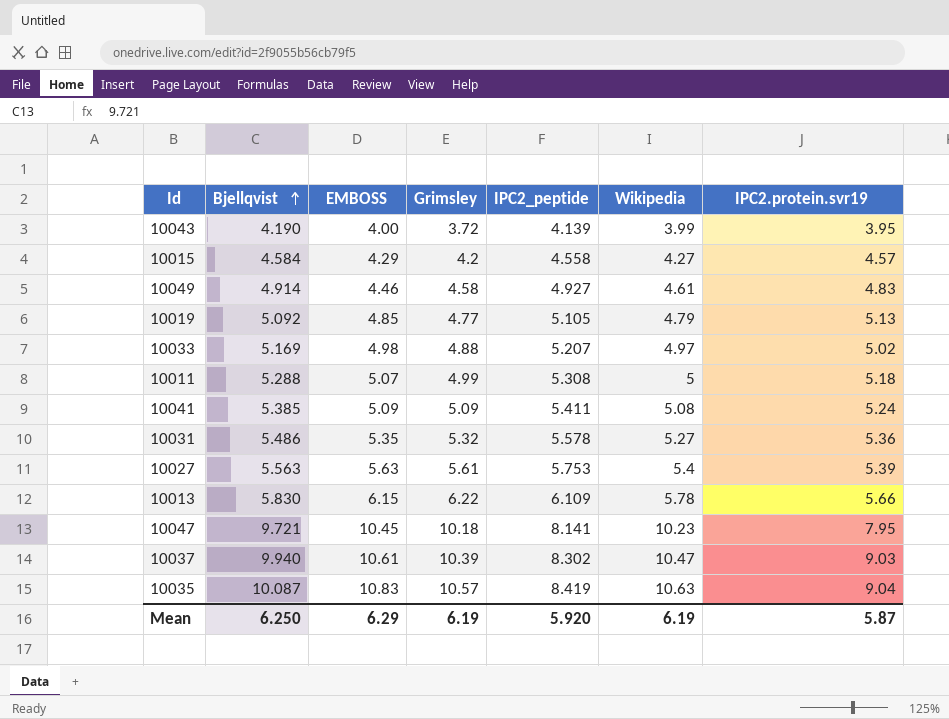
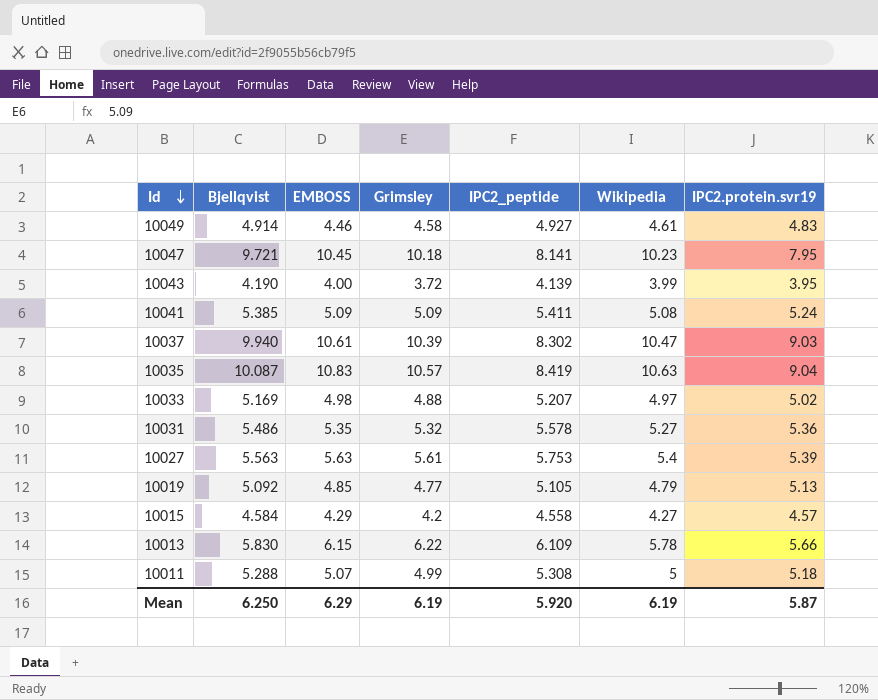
row order: Bjellqvist ascending -> Id descending

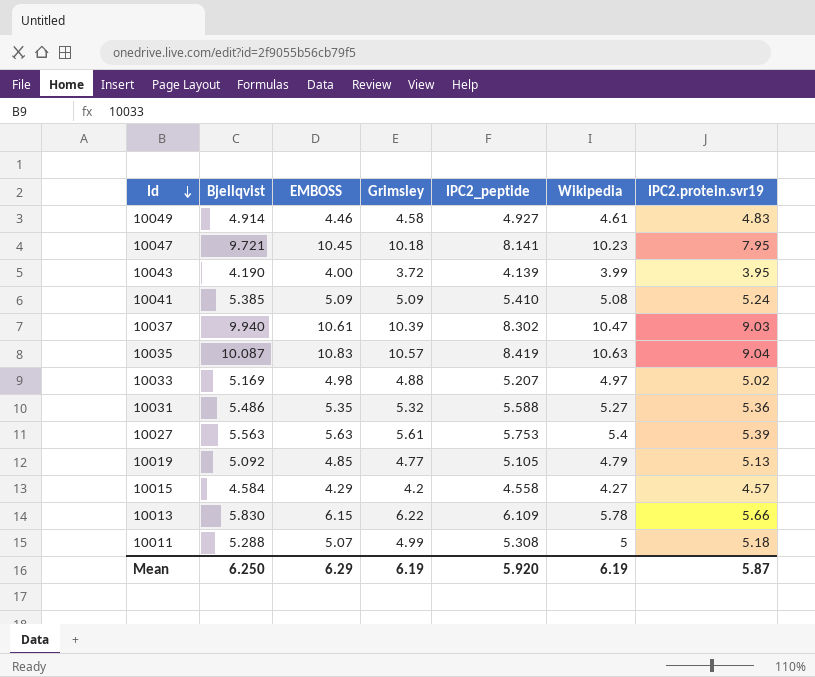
10041 | IPC2_peptide: 5.411 -> 5.410
10031 | IPC2_peptide: 5.578 -> 5.588

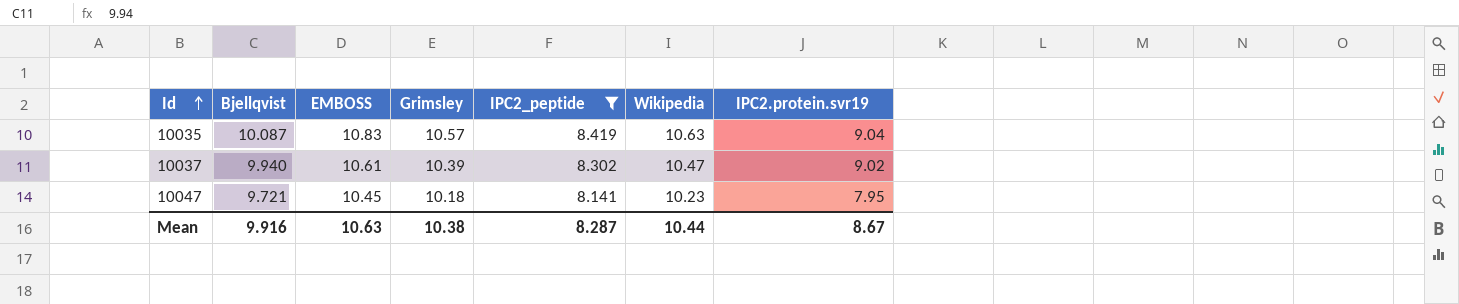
filter: none -> IPC2_peptide >= 8.141
row order: Id descending -> Id ascending
10037 | IPC2.protein.svr19: 9.03 -> 9.02
Mean | Bjellqvist: 6.250 -> 9.916
Mean | EMBOSS: 6.29 -> 10.63
Mean | Grimsley: 6.19 -> 10.38
Mean | IPC2_peptide: 5.920 -> 8.287
Mean | Wikipedia: 6.19 -> 10.44
Mean | IPC2.protein.svr19: 5.87 -> 8.67

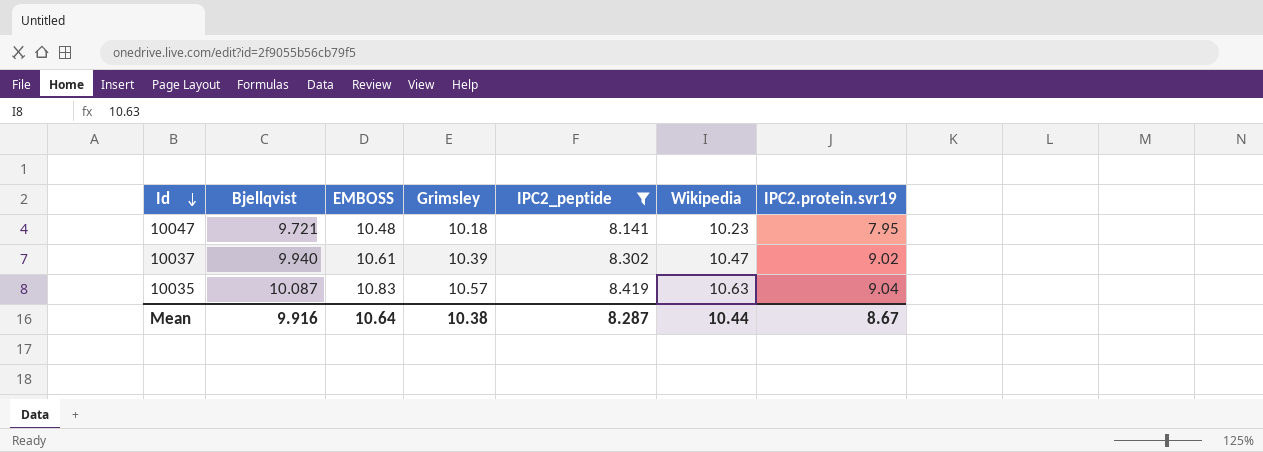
row order: Id ascending -> Id descending
10047 | EMBOSS: 10.45 -> 10.48
Mean | EMBOSS: 10.63 -> 10.64

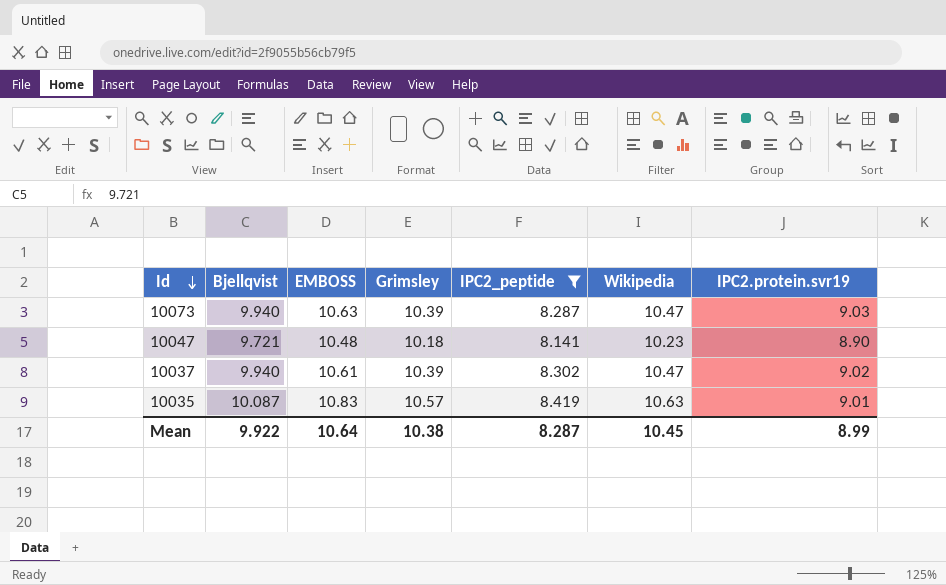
row 10073: none -> 9.940 | 10.63 | 10.39 | 8.287 | 10.47 | 9.03
10047 | IPC2.protein.svr19: 7.95 -> 8.90
10035 | IPC2.protein.svr19: 9.04 -> 9.01
Mean | Bjellqvist: 9.916 -> 9.922
Mean | Wikipedia: 10.44 -> 10.45
Mean | IPC2.protein.svr19: 8.67 -> 8.99

